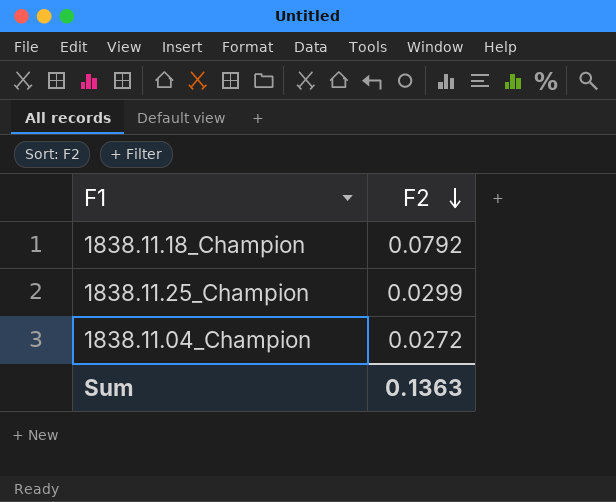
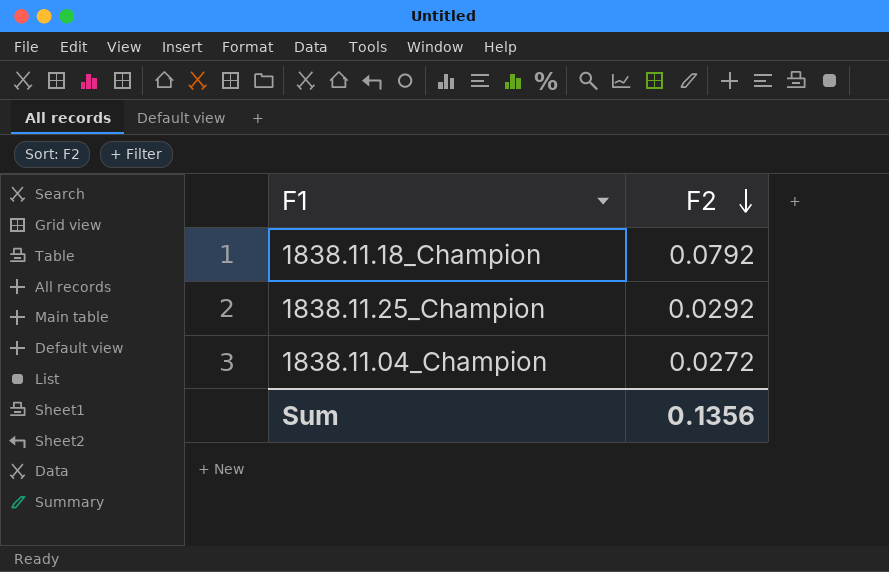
1838.11.25_Champion | F2: 0.0299 -> 0.0292
Sum | F2: 0.1363 -> 0.1356

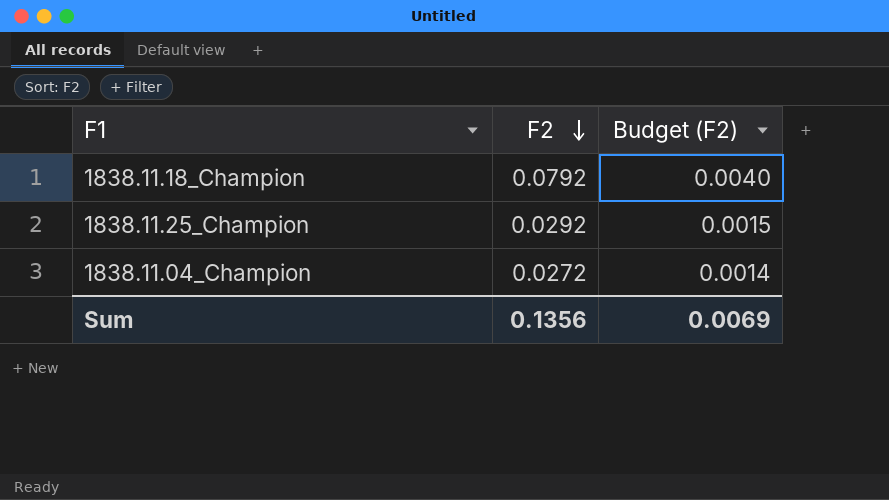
column Budget (F2) | formula: none -> [F2] * 0.05

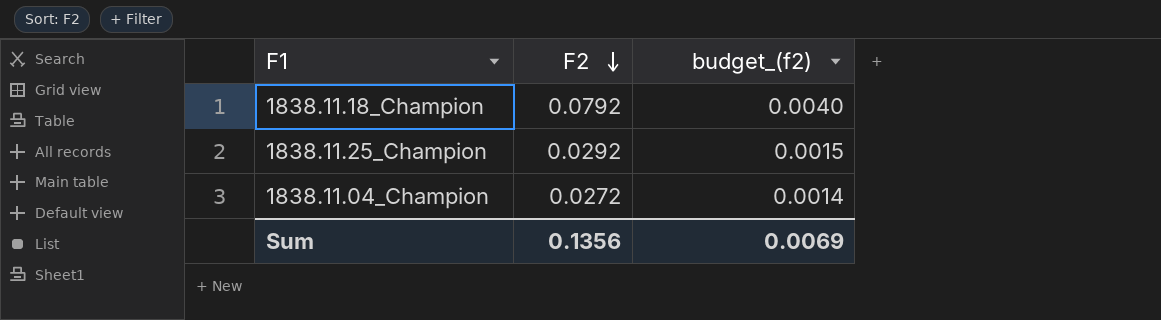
column name: Budget (F2) -> budget_(f2)

